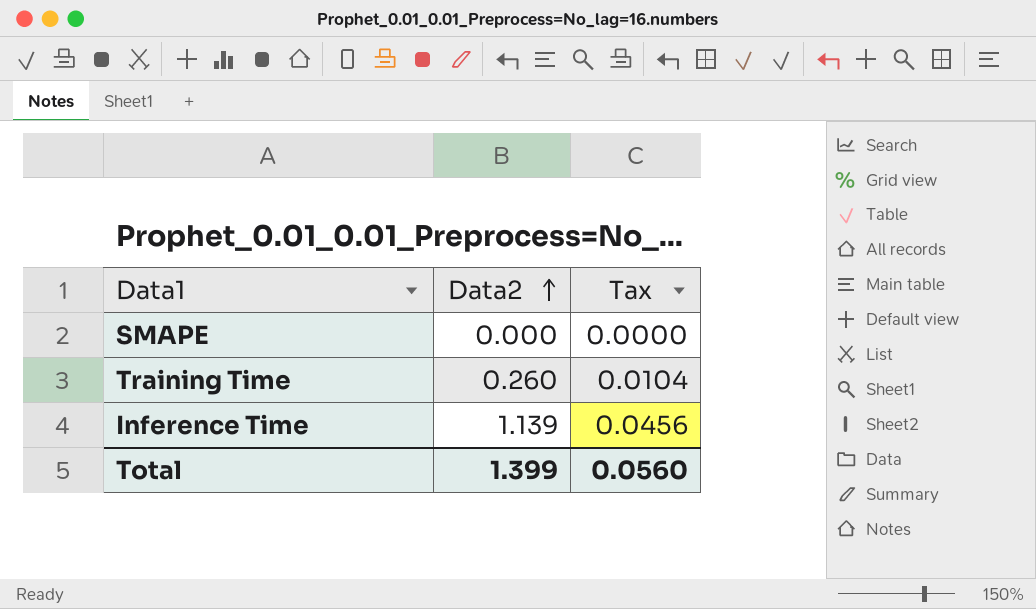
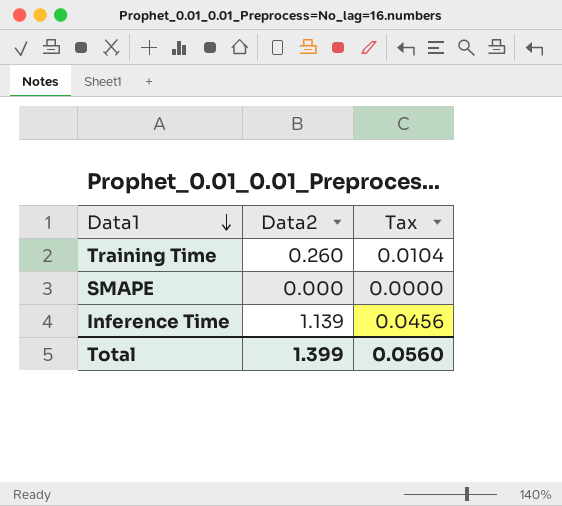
row order: Data2 ascending -> Data1 descending

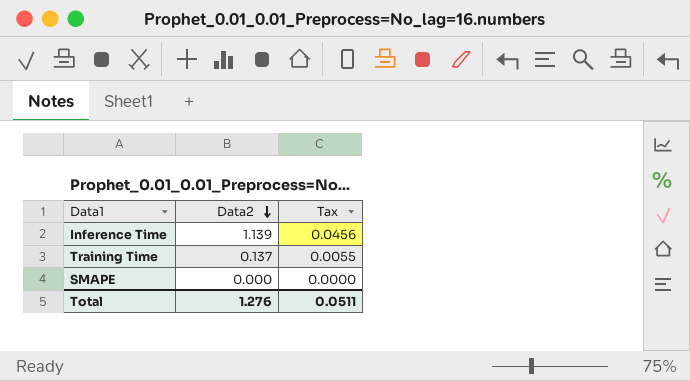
row order: Data1 descending -> Data2 descending
Training Time | Data2: 0.260 -> 0.137
Training Time | Tax: 0.0104 -> 0.0055
Total | Data2: 1.399 -> 1.276
Total | Tax: 0.0560 -> 0.0511

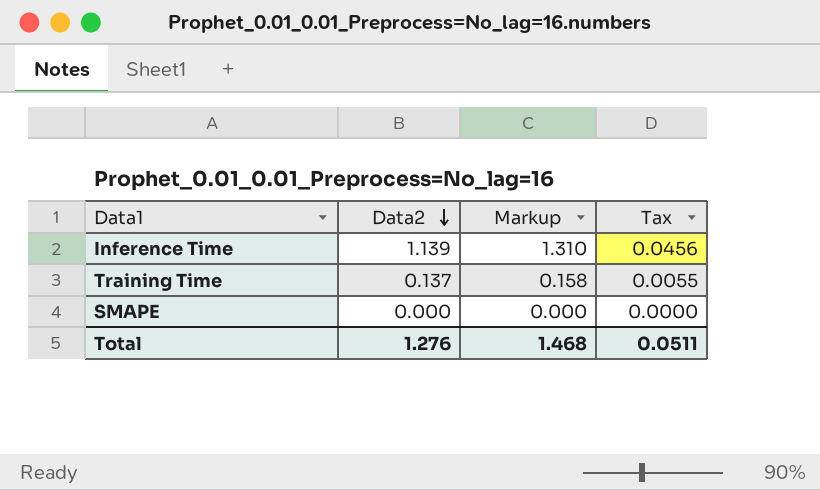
column Markup | formula: none -> [Data2] * 1.15

